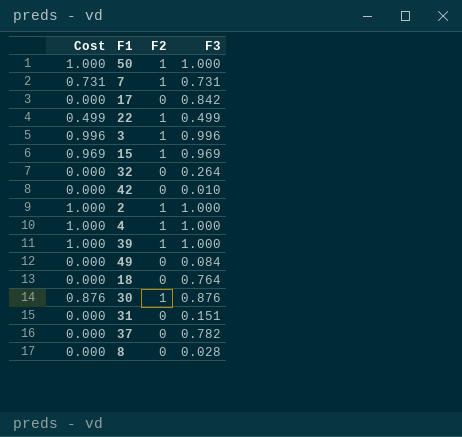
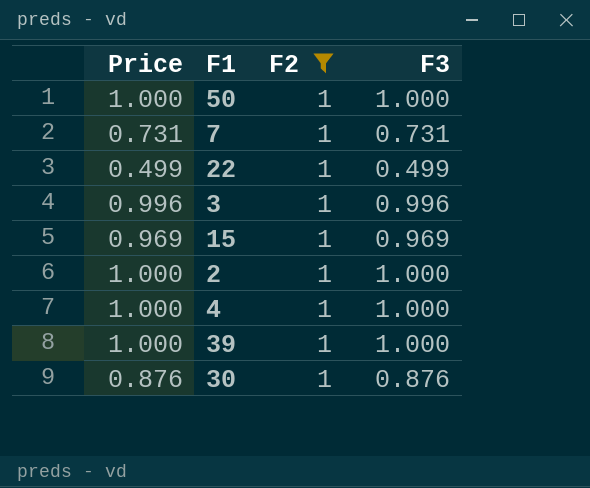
filter: none -> F2 = 1
column name: Cost -> Price

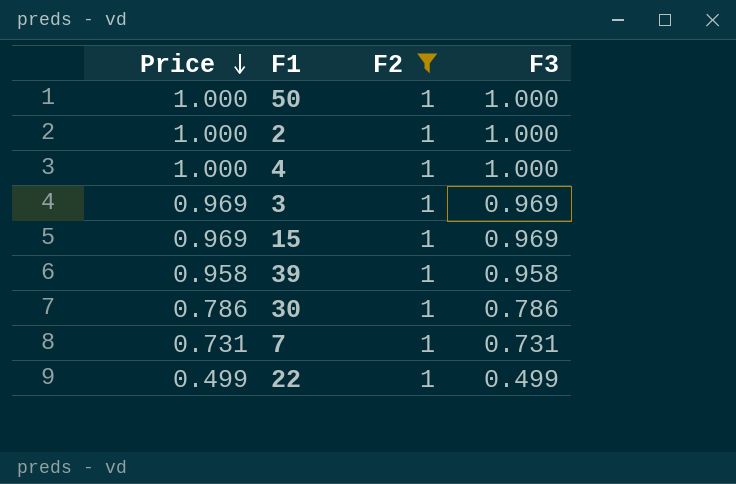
row order: none -> Price descending
3 | Price: 0.996 -> 0.969
3 | F3: 0.996 -> 0.969
39 | Price: 1.000 -> 0.958
39 | F3: 1.000 -> 0.958
30 | Price: 0.876 -> 0.786
30 | F3: 0.876 -> 0.786

